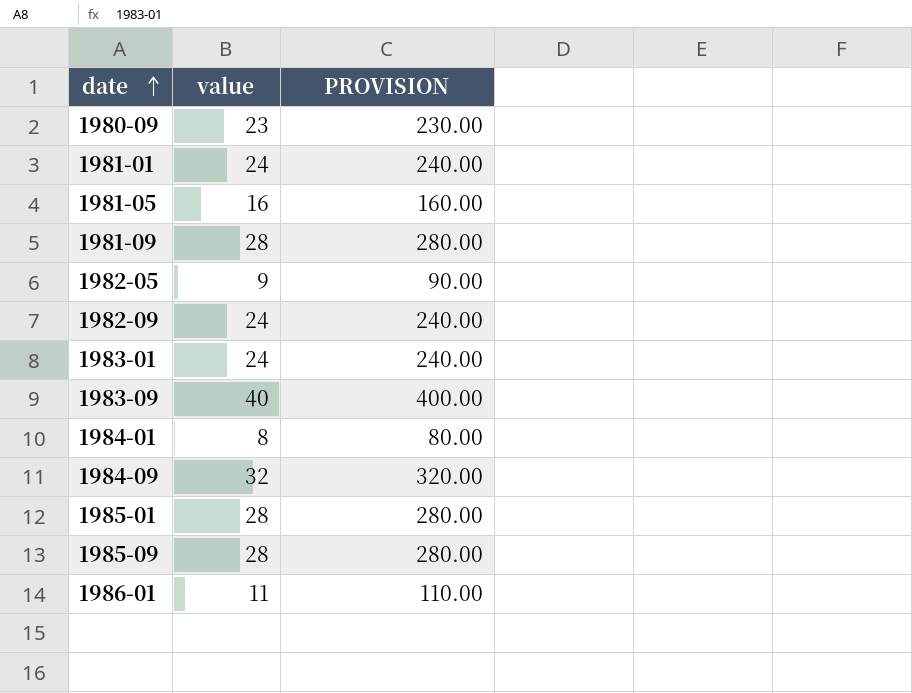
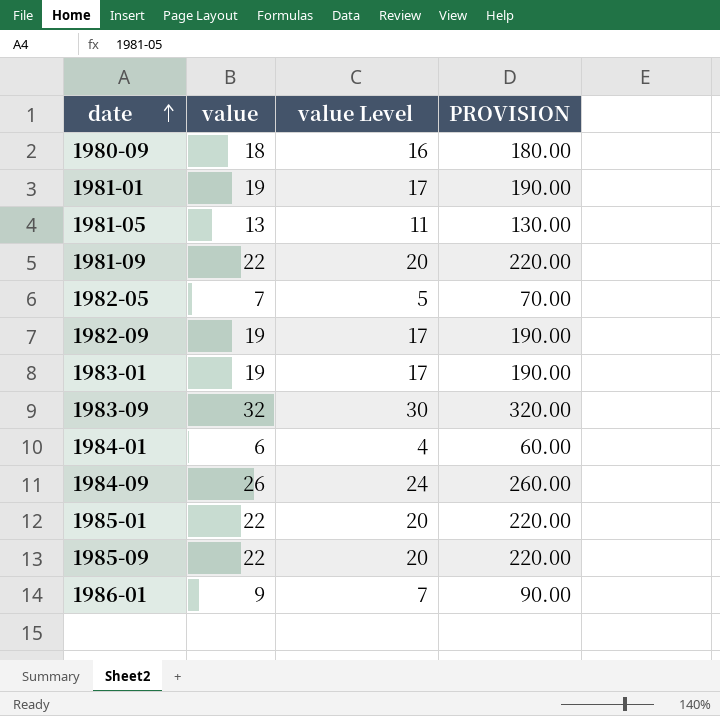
column value Level | formula: none -> [value] - 2
1980-09 | value: 23 -> 18
1980-09 | PROVISION: 230.00 -> 180.00
1981-01 | value: 24 -> 19
1981-01 | PROVISION: 240.00 -> 190.00
1981-05 | value: 16 -> 13
1981-05 | PROVISION: 160.00 -> 130.00
1981-09 | value: 28 -> 22
1981-09 | PROVISION: 280.00 -> 220.00
1982-05 | value: 9 -> 7
1982-05 | PROVISION: 90.00 -> 70.00
1982-09 | value: 24 -> 19
1982-09 | PROVISION: 240.00 -> 190.00
1983-01 | value: 24 -> 19
1983-01 | PROVISION: 240.00 -> 190.00
1983-09 | value: 40 -> 32
1983-09 | PROVISION: 400.00 -> 320.00
1984-01 | value: 8 -> 6
1984-01 | PROVISION: 80.00 -> 60.00
1984-09 | value: 32 -> 26
1984-09 | PROVISION: 320.00 -> 260.00
1985-01 | value: 28 -> 22
1985-01 | PROVISION: 280.00 -> 220.00
1985-09 | value: 28 -> 22
1985-09 | PROVISION: 280.00 -> 220.00
1986-01 | value: 11 -> 9
1986-01 | PROVISION: 110.00 -> 90.00

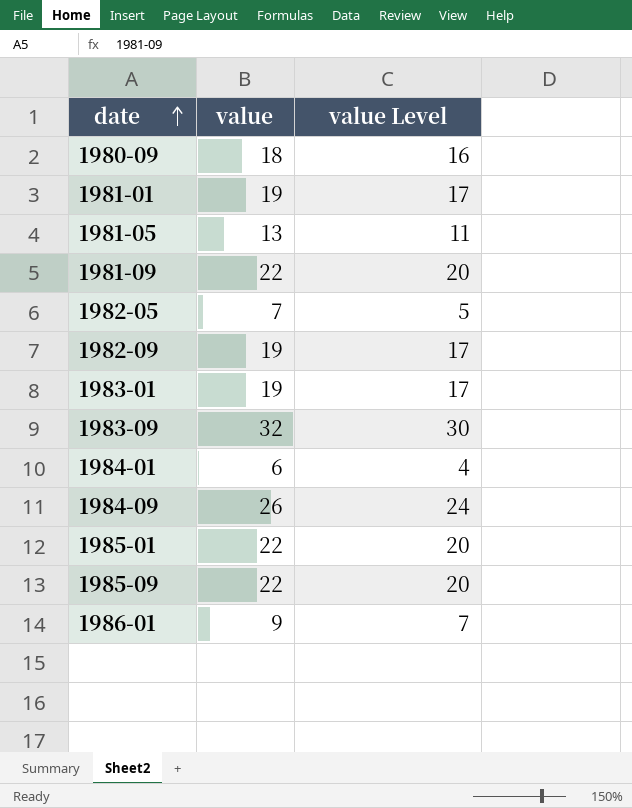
column PROVISION | formula: [value] * 10 -> none

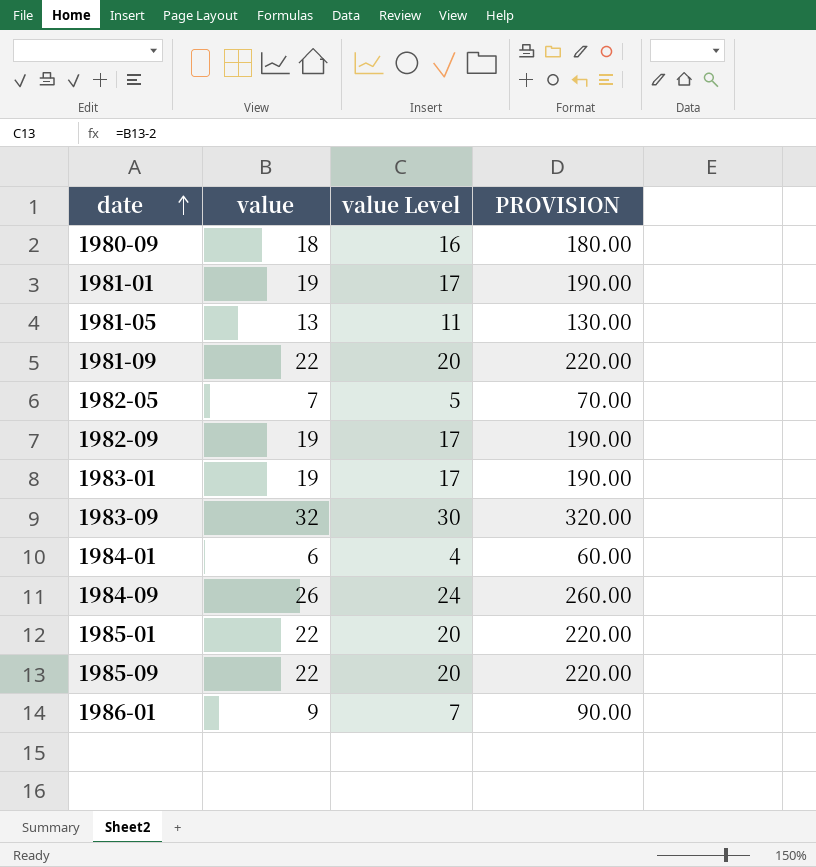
column PROVISION | formula: none -> [value] * 10

